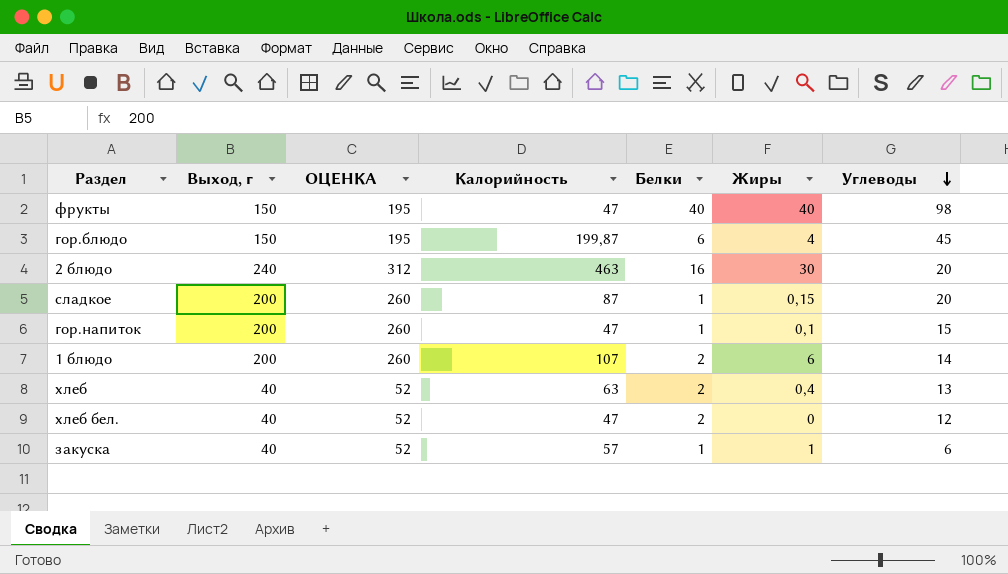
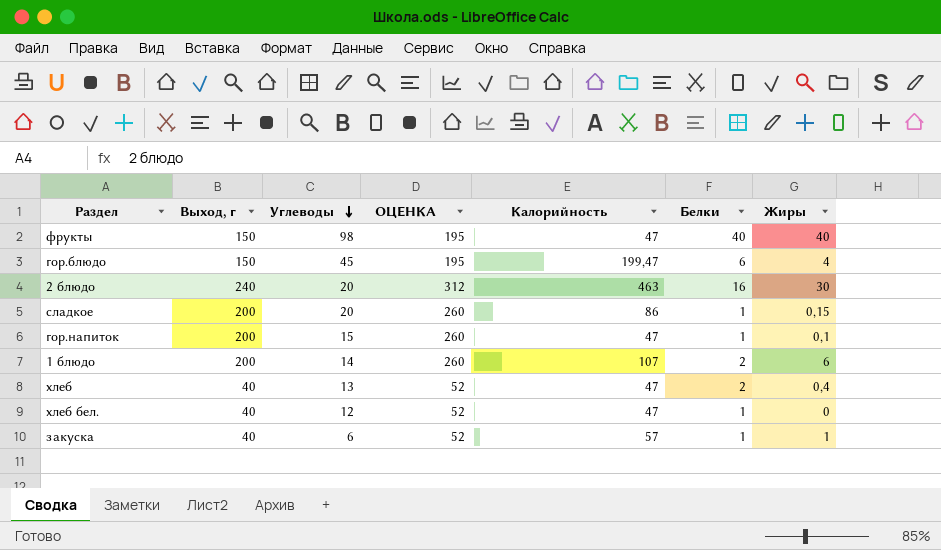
column Углеводы | position: 7 -> 3
гор.блюдо | Калорийность: 199,87 -> 199,47
сладкое | Калорийность: 87 -> 86
хлеб | Калорийность: 63 -> 47
хлеб бел. | Белки: 2 -> 1

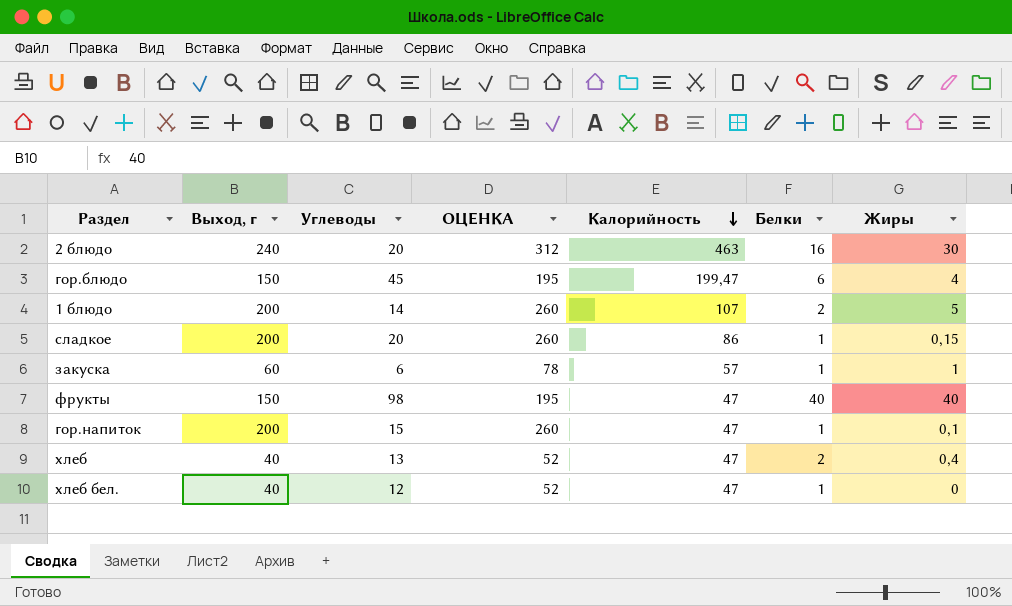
row order: Углеводы descending -> Калорийность descending
1 блюдо | Жиры: 6 -> 5
закуска | Выход, г: 40 -> 60
закуска | ОЦЕНКА: 52 -> 78

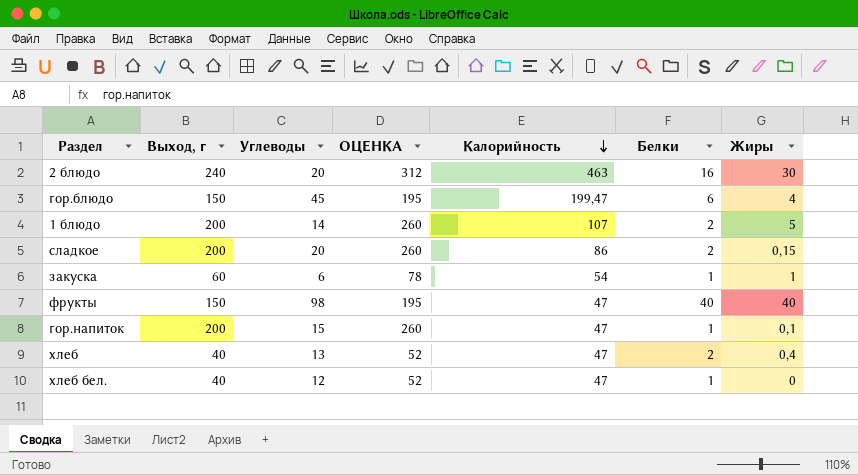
сладкое | Белки: 1 -> 2
закуска | Калорийность: 57 -> 54

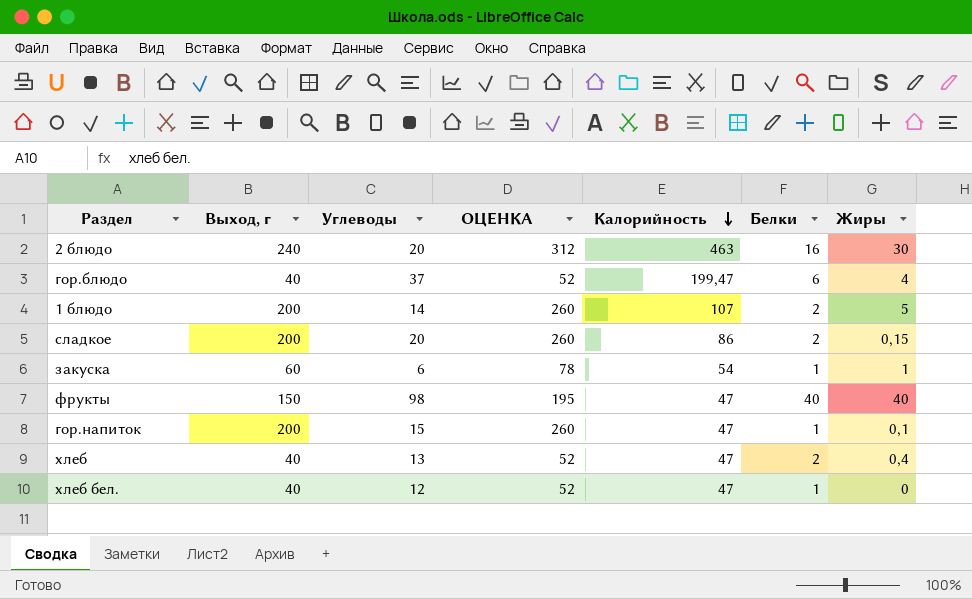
гор.блюдо | Выход, г: 150 -> 40
гор.блюдо | Углеводы: 45 -> 37
гор.блюдо | ОЦЕНКА: 195 -> 52

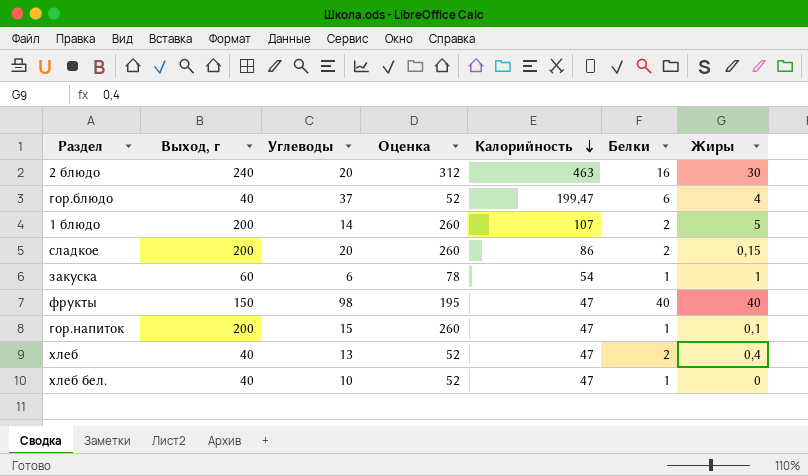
column name: ОЦЕНКА -> Оценка
хлеб бел. | Углеводы: 12 -> 10

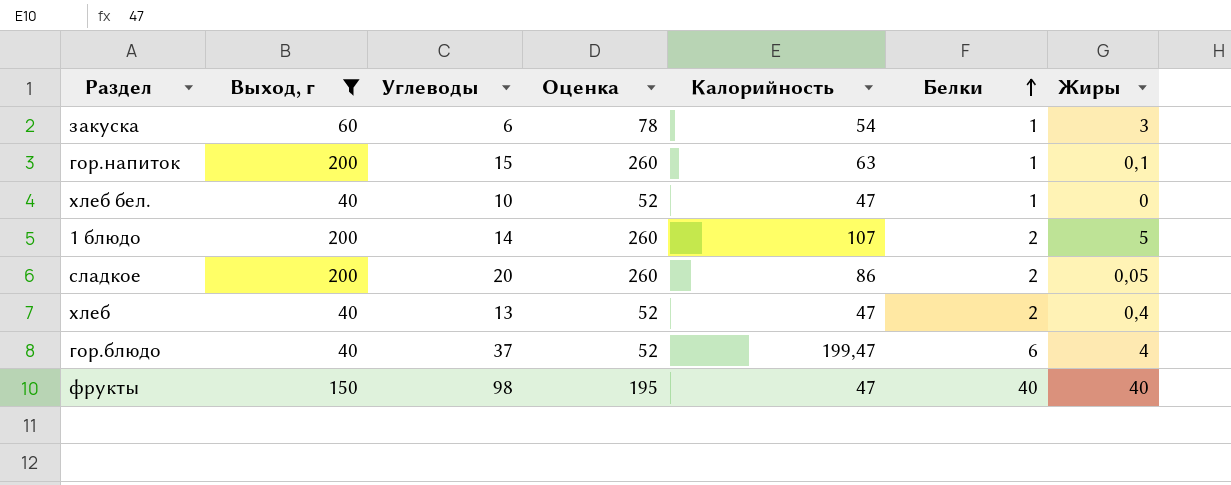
filter: none -> Выход, г != 240
row order: Калорийность descending -> Белки ascending
закуска | Жиры: 1 -> 3
гор.напиток | Калорийность: 47 -> 63
сладкое | Жиры: 0,15 -> 0,05

